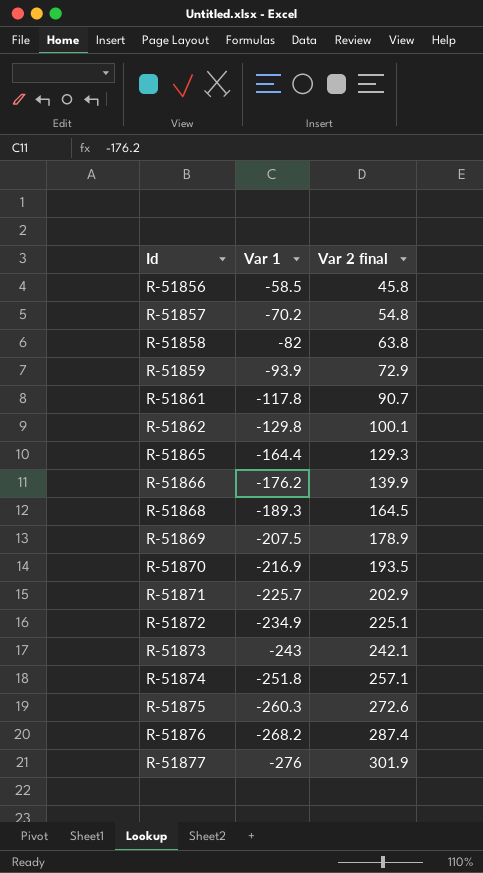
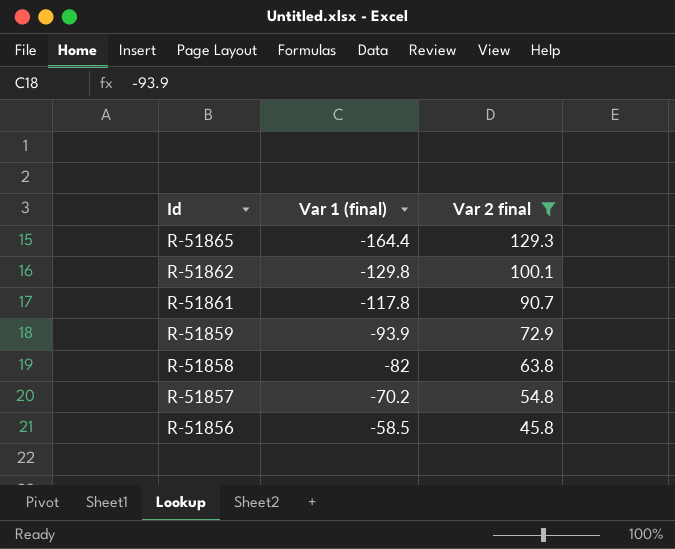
filter: none -> Var 2 final <= 129.3
row order: Id ascending -> Id descending
column name: Var 1 -> Var 1 (final)

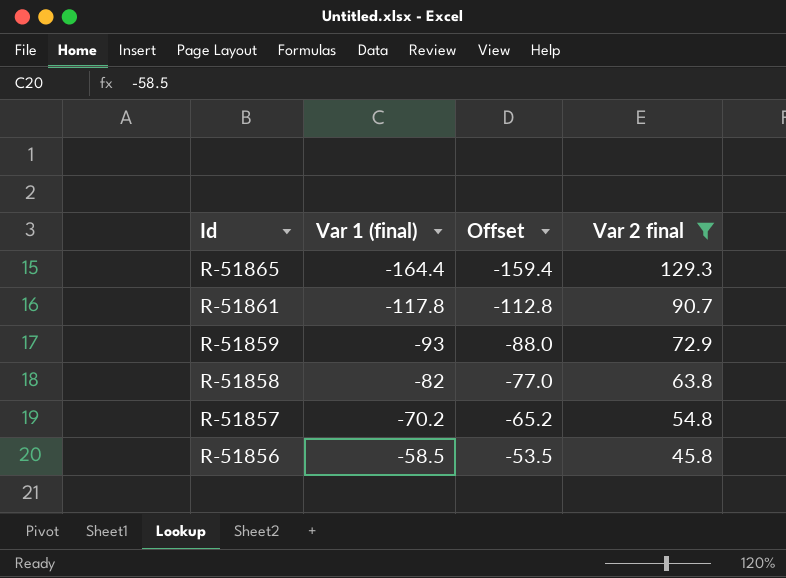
column Offset | formula: none -> [Var 1 (final)] + 5
row R-51862: -129.8 | 100.1 -> none
R-51859 | Var 1 (final): -93.9 -> -93

